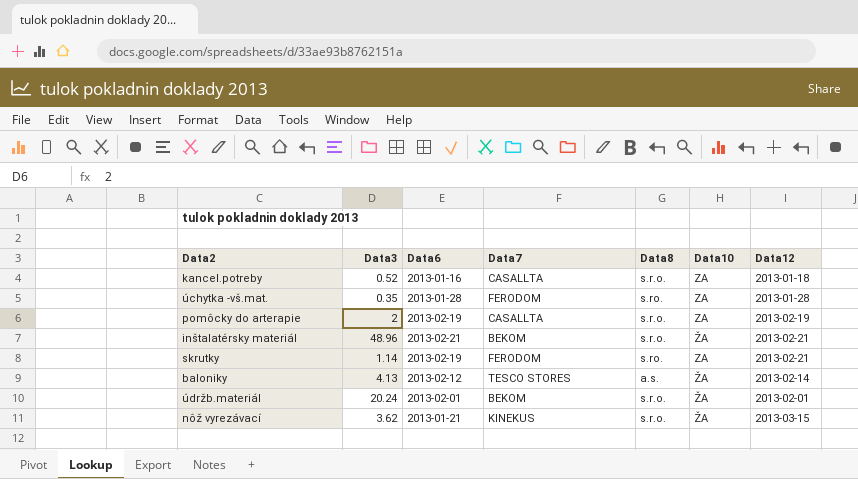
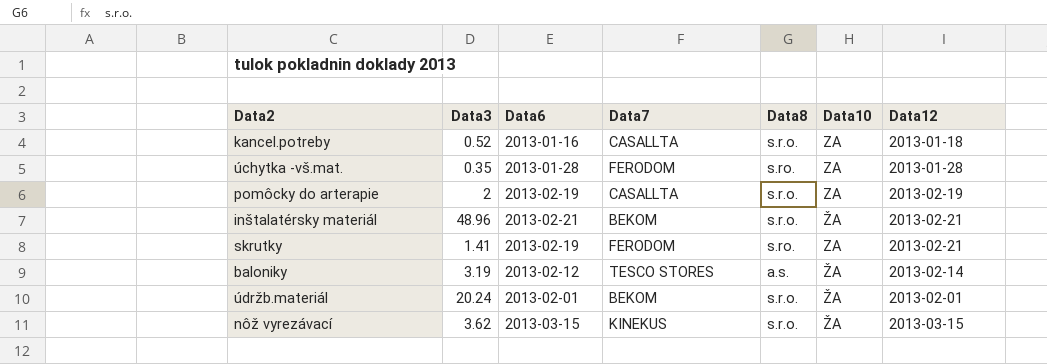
skrutky | Data3: 1.14 -> 1.41
baloniky | Data3: 4.13 -> 3.19
nôž vyrezávací | Data6: 2013-01-21 -> 2013-03-15

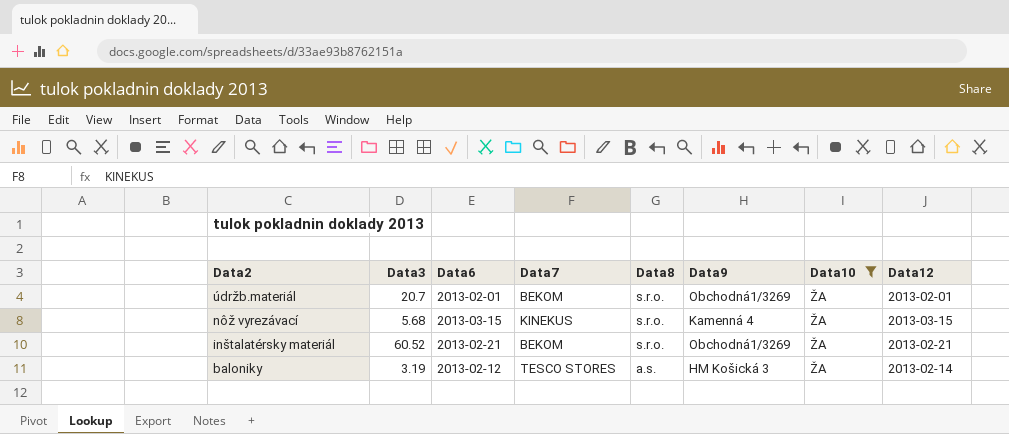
filter: none -> Data10 = ŽA
row order: none -> Data2 descending
column Data9 | position: none -> 6
údržb.materiál | Data3: 20.24 -> 20.7
nôž vyrezávací | Data3: 3.62 -> 5.68
inštalatérsky materiál | Data3: 48.96 -> 60.52

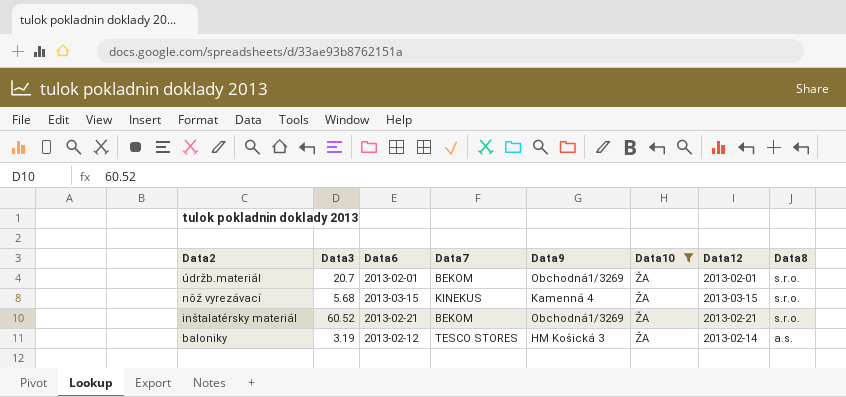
column Data8 | position: 5 -> 8

